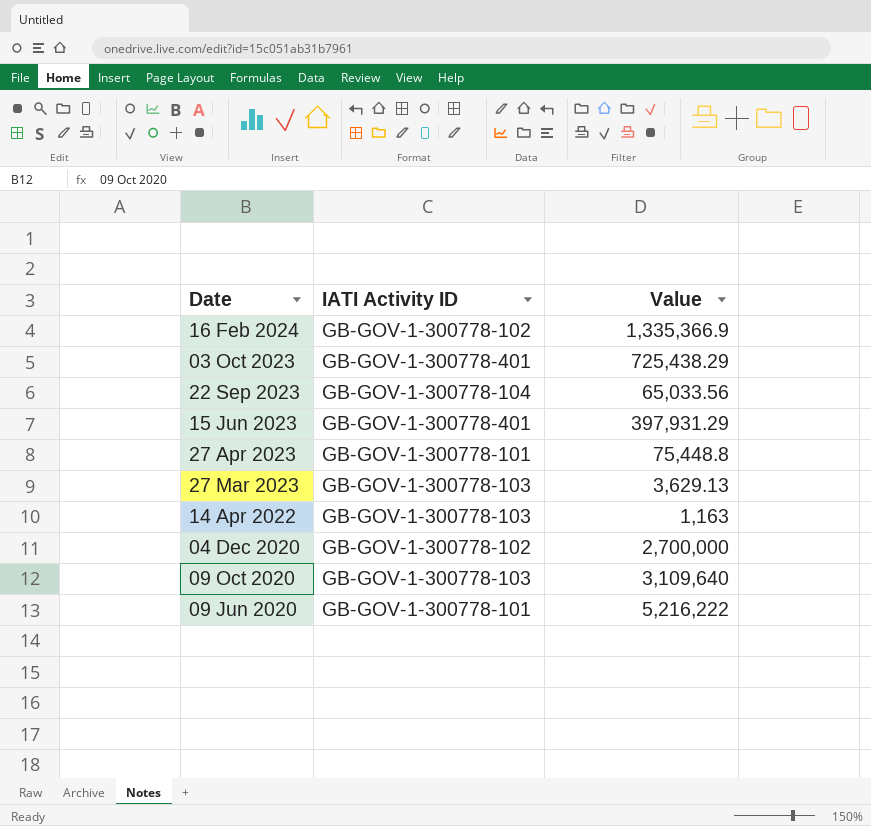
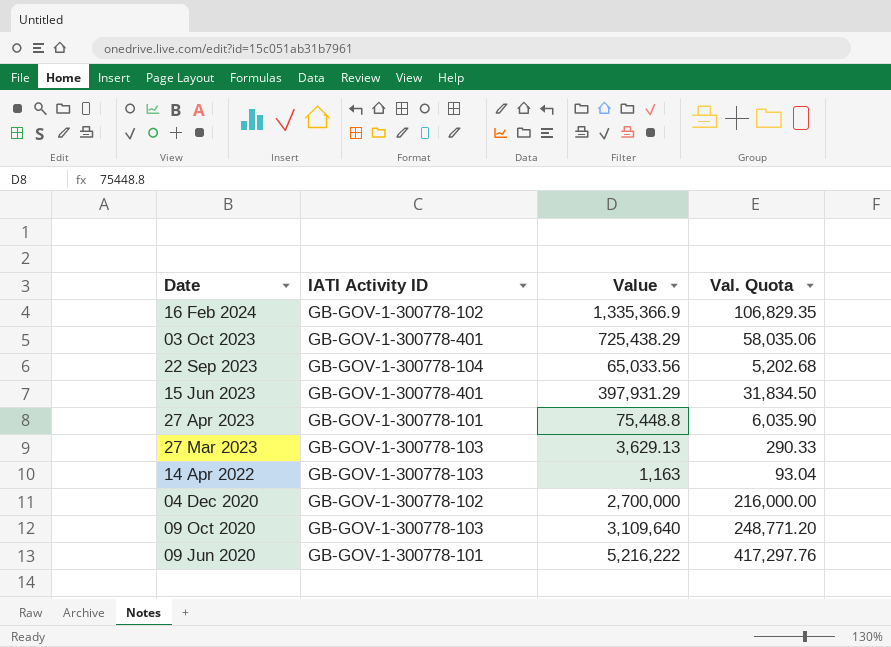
column Val. Quota | formula: none -> [Value] * 0.08

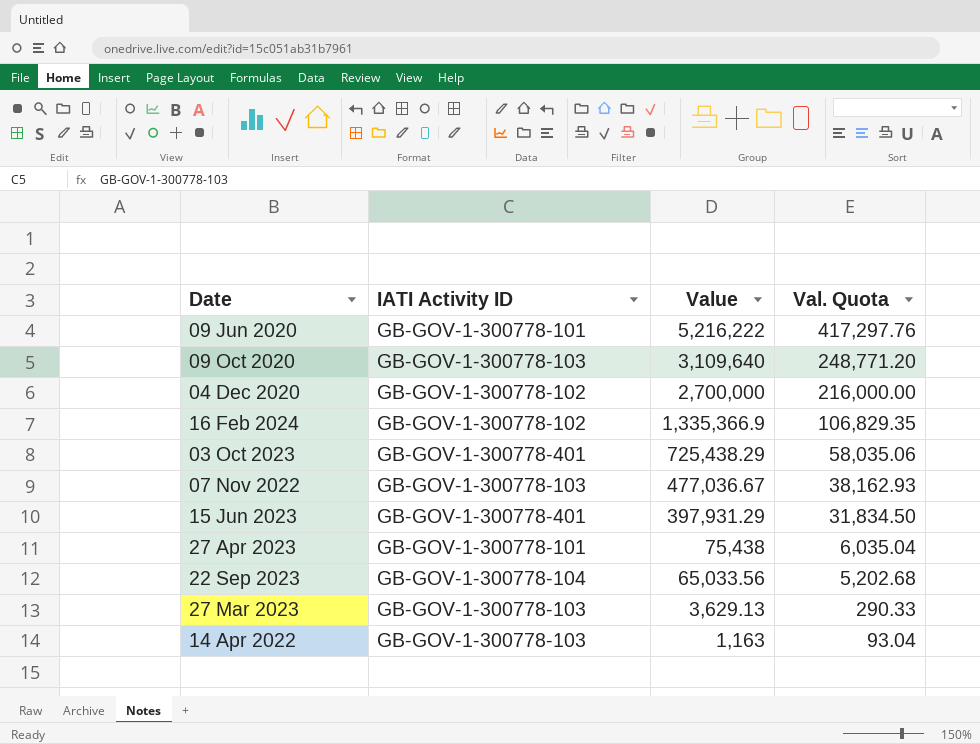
row order: Date descending -> Value descending
row 07 Nov 2022: none -> GB-GOV-1-300778-103 | 477,036.67 | 38,162.93
27 Apr 2023 | Value: 75,448.8 -> 75,438
27 Apr 2023 | Val. Quota: 6,035.90 -> 6,035.04

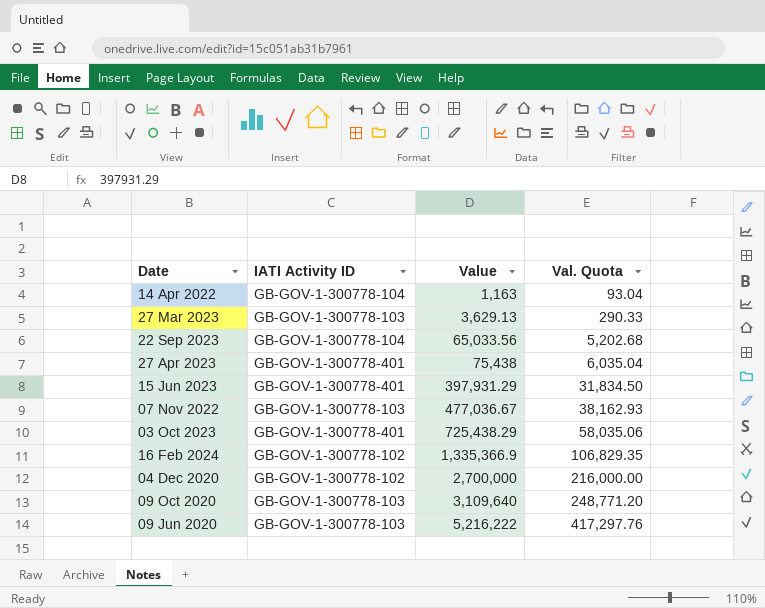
row order: Value descending -> Value ascending
14 Apr 2022 | IATI Activity ID: GB-GOV-1-300778-103 -> GB-GOV-1-300778-104
27 Apr 2023 | IATI Activity ID: GB-GOV-1-300778-101 -> GB-GOV-1-300778-401
09 Jun 2020 | IATI Activity ID: GB-GOV-1-300778-101 -> GB-GOV-1-300778-103

